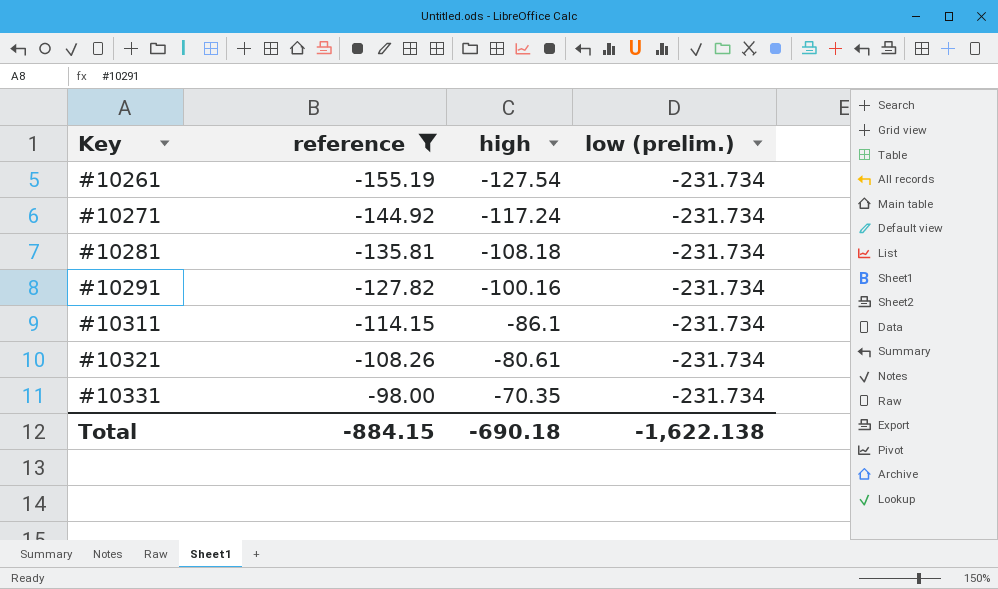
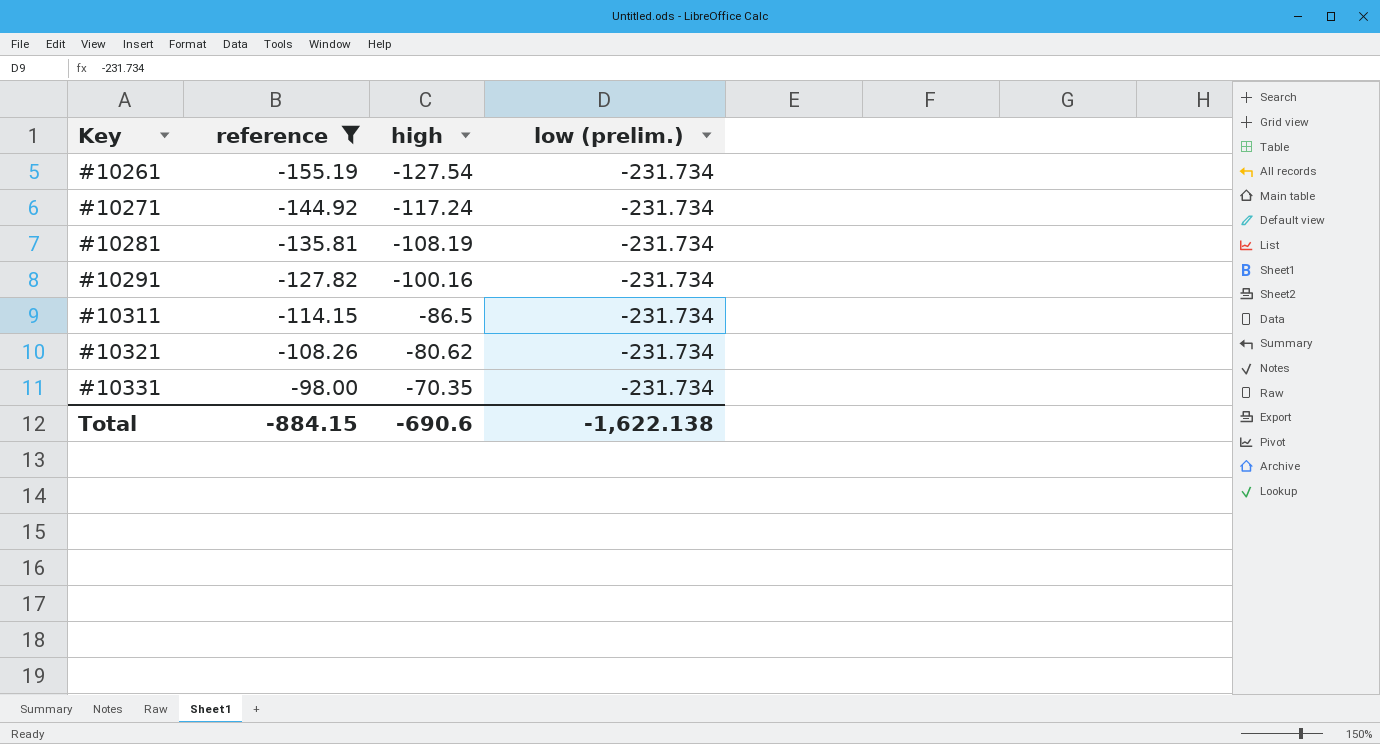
#10281 | high: -108.18 -> -108.19
#10311 | high: -86.1 -> -86.5
#10321 | high: -80.61 -> -80.62
Total | high: -690.18 -> -690.6

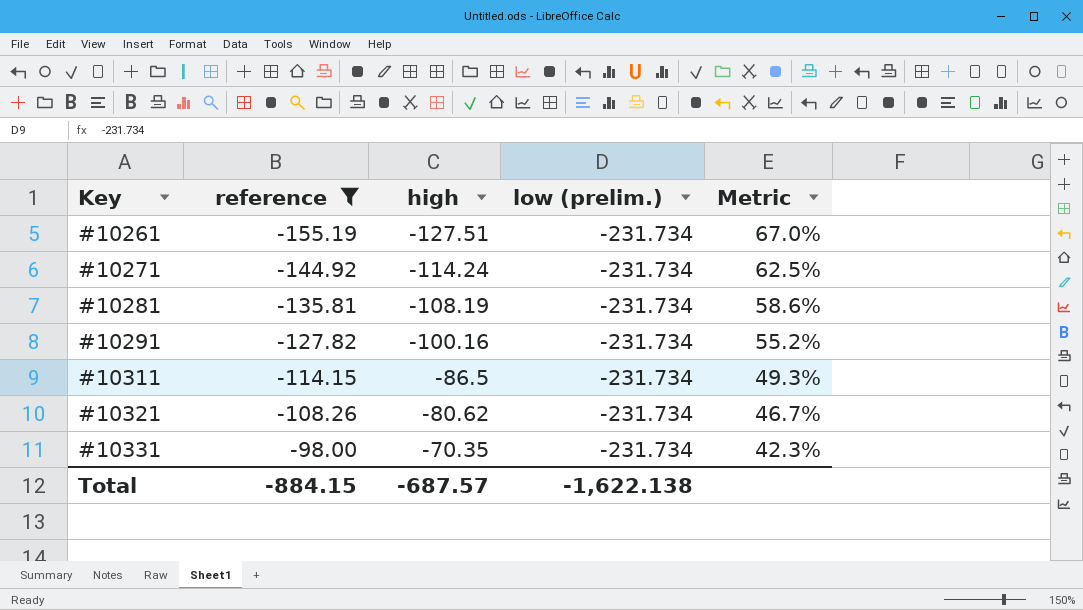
column Metric | formula: none -> [reference] / [low (prelim.)]
#10261 | high: -127.54 -> -127.51
#10271 | high: -117.24 -> -114.24
Total | high: -690.6 -> -687.57

